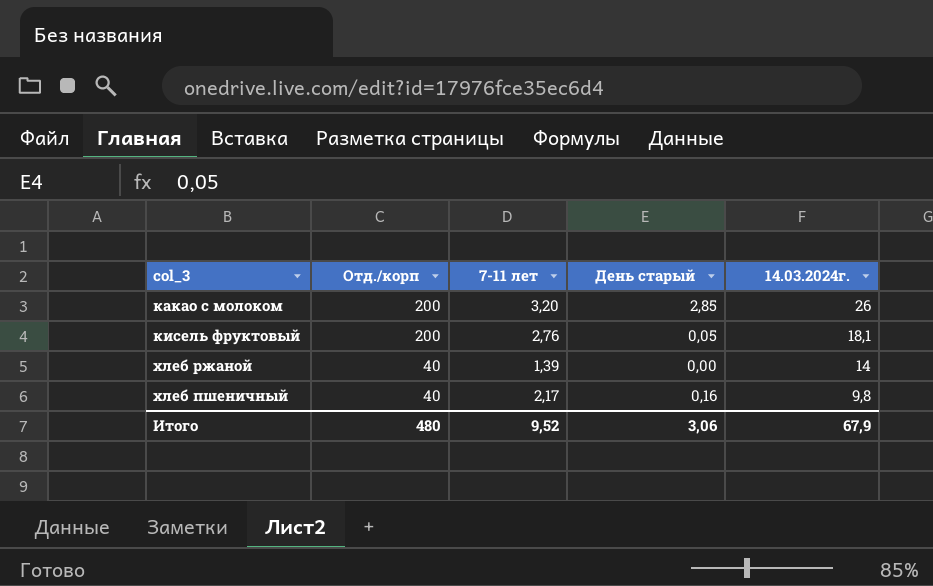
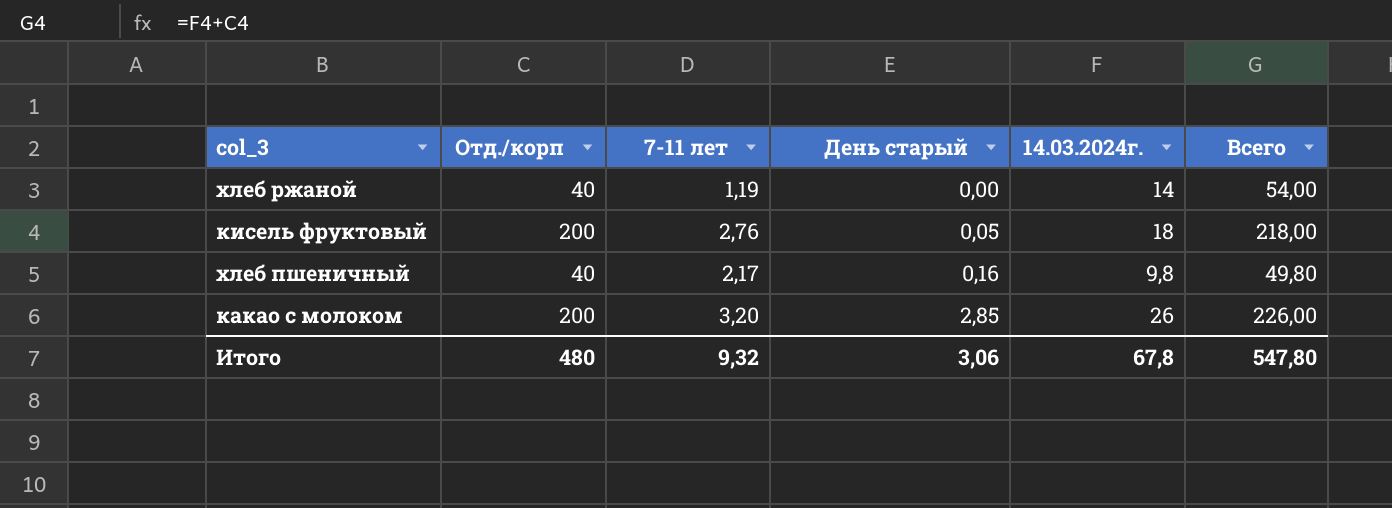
row order: Отд./корп descending -> День старый ascending
column Всего | formula: none -> [Отд./корп] + [14.03.2024г.]
хлеб ржаной | 7-11 лет: 1,39 -> 1,19
кисель фруктовый | 14.03.2024г.: 18,1 -> 18
Итого | 7-11 лет: 9,52 -> 9,32
Итого | 14.03.2024г.: 67,9 -> 67,8

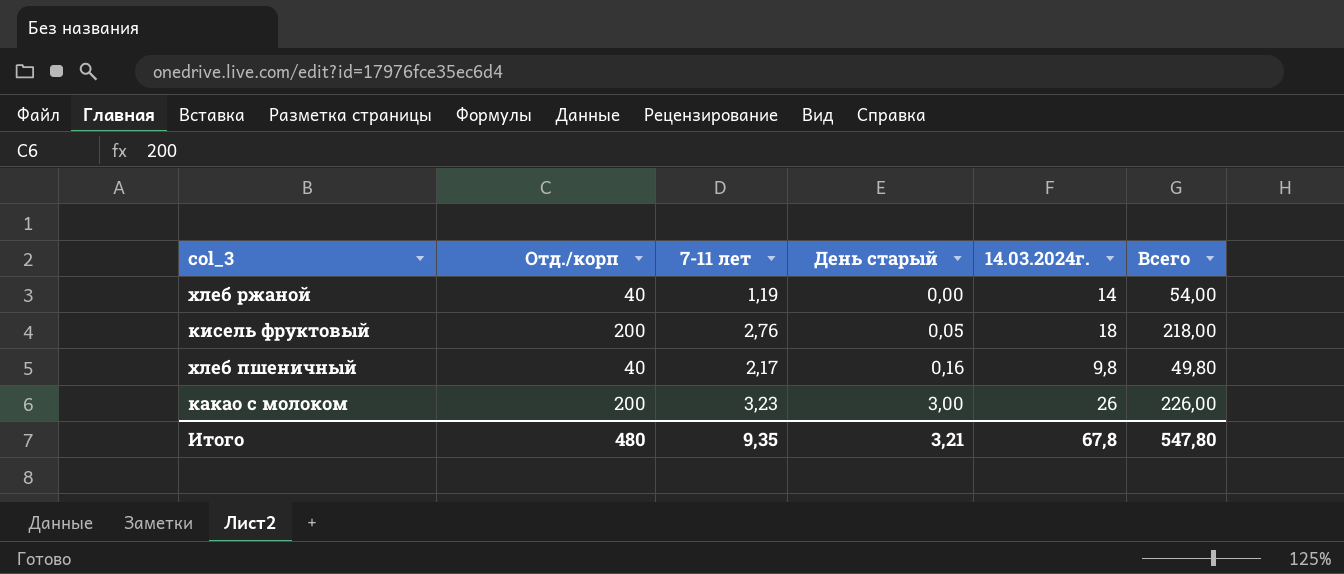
какао с молоком | 7-11 лет: 3,20 -> 3,23
какао с молоком | День старый: 2,85 -> 3,00
Итого | 7-11 лет: 9,32 -> 9,35
Итого | День старый: 3,06 -> 3,21

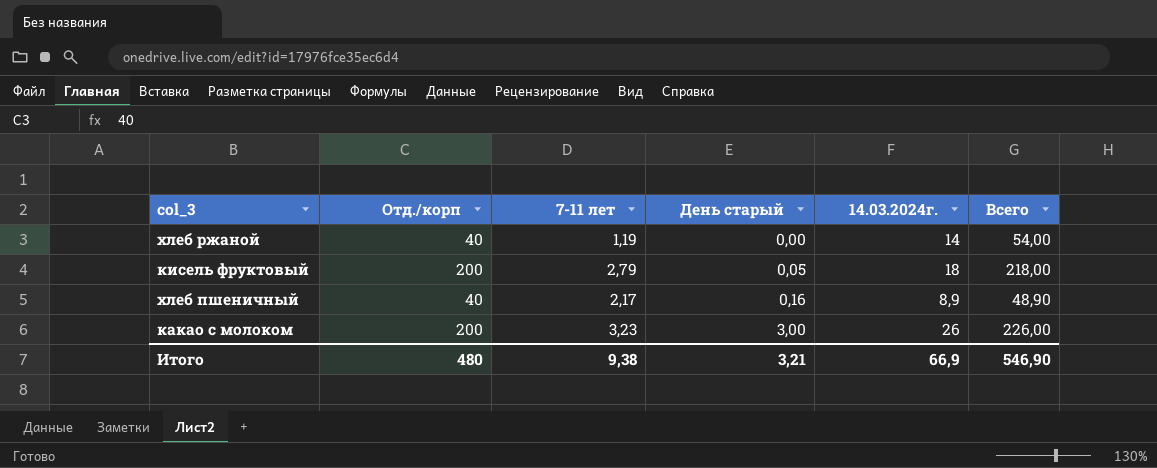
кисель фруктовый | 7-11 лет: 2,76 -> 2,79
хлеб пшеничный | 14.03.2024г.: 9,8 -> 8,9
хлеб пшеничный | Всего: 49,80 -> 48,90
Итого | 7-11 лет: 9,35 -> 9,38
Итого | 14.03.2024г.: 67,8 -> 66,9
Итого | Всего: 547,80 -> 546,90

